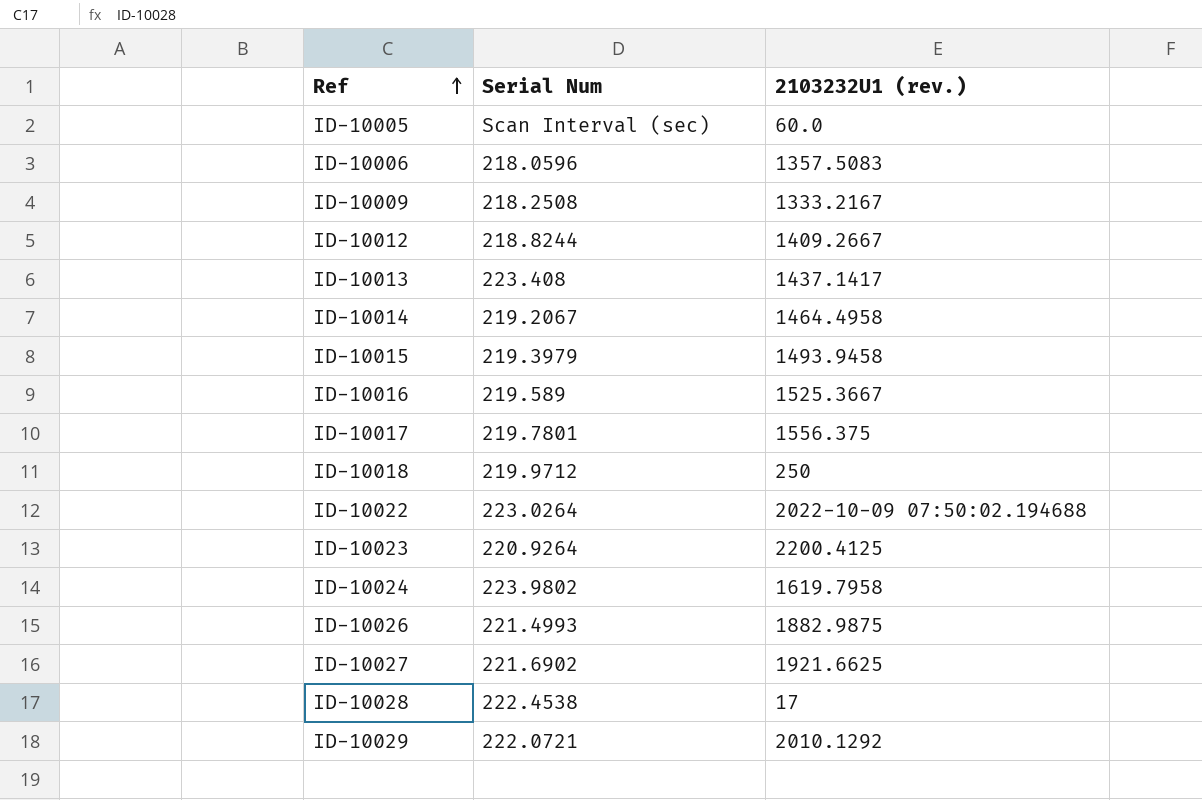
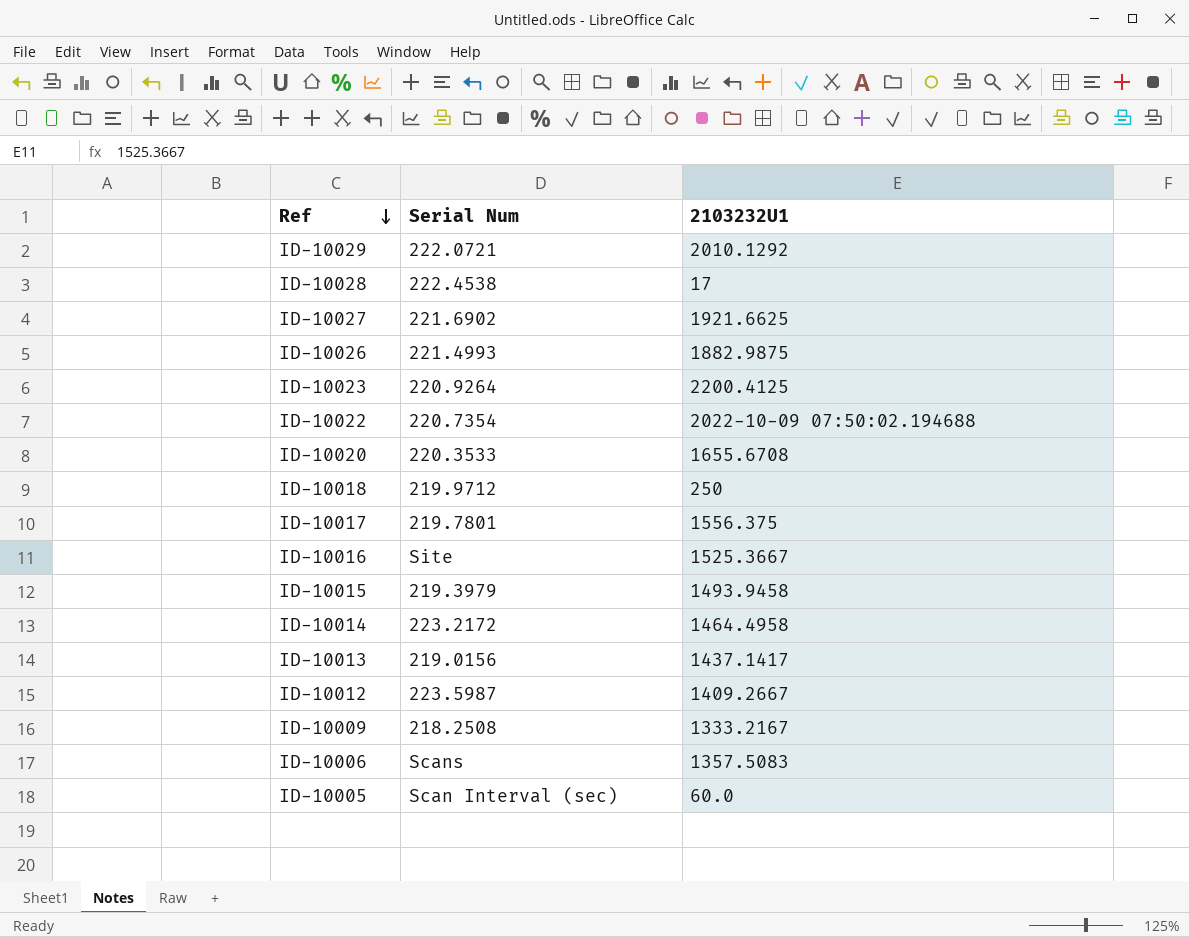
row order: Ref ascending -> Ref descending
column name: 2103232U1 (rev.) -> 2103232U1
row ID-10024: 223.9802 | 1619.7958 -> none
ID-10022 | Serial Num: 223.0264 -> 220.7354
row ID-10020: none -> 220.3533 | 1655.6708
ID-10016 | Serial Num: 219.589 -> Site
ID-10014 | Serial Num: 219.2067 -> 223.2172
ID-10013 | Serial Num: 223.408 -> 219.0156
ID-10012 | Serial Num: 218.8244 -> 223.5987
ID-10006 | Serial Num: 218.0596 -> Scans

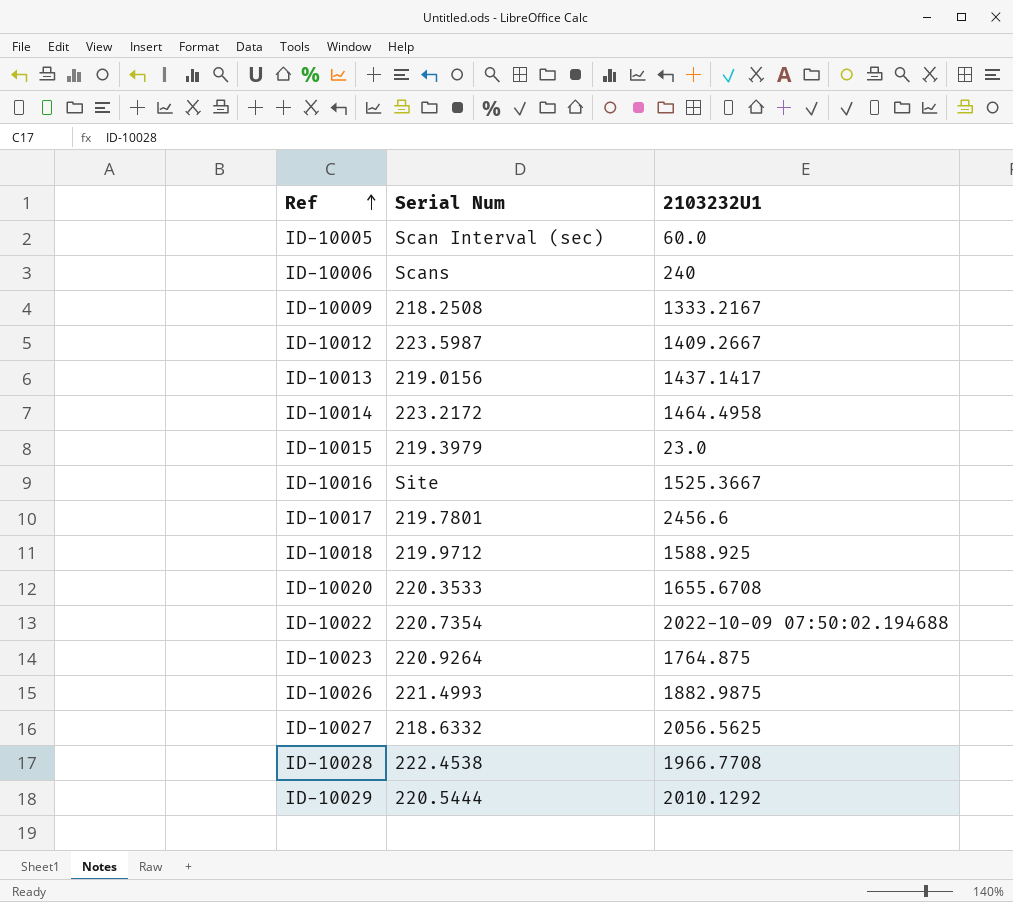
row order: Ref descending -> Ref ascending
ID-10006 | 2103232U1: 1357.5083 -> 240
ID-10015 | 2103232U1: 1493.9458 -> 23.0
ID-10017 | 2103232U1: 1556.375 -> 2456.6
ID-10018 | 2103232U1: 250 -> 1588.925
ID-10023 | 2103232U1: 2200.4125 -> 1764.875
ID-10027 | Serial Num: 221.6902 -> 218.6332
ID-10027 | 2103232U1: 1921.6625 -> 2056.5625
ID-10028 | 2103232U1: 17 -> 1966.7708
ID-10029 | Serial Num: 222.0721 -> 220.5444

